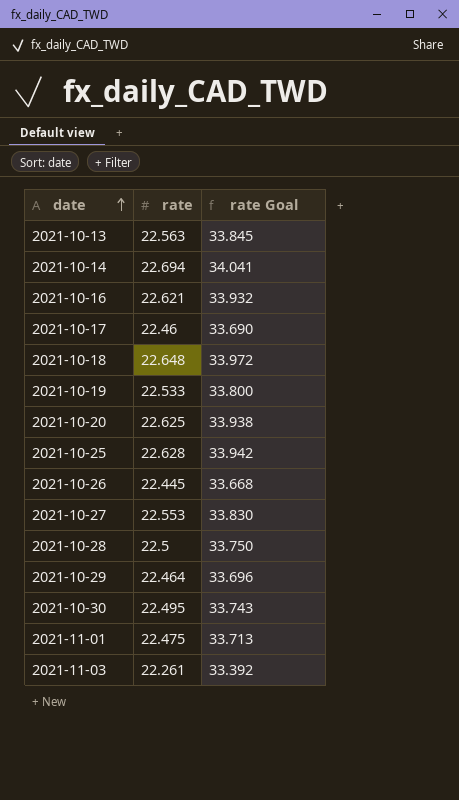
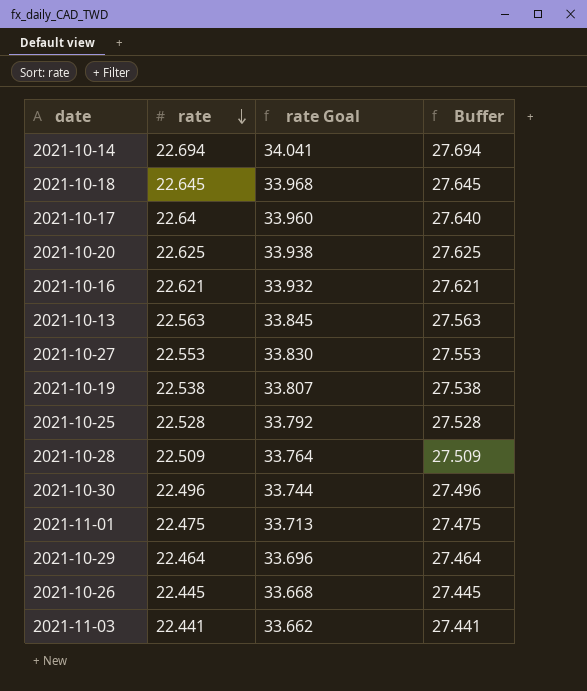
row order: date ascending -> rate descending
column Buffer | formula: none -> [rate] + 5
2021-10-18 | rate: 22.648 -> 22.645
2021-10-18 | rate Goal: 33.972 -> 33.968
2021-10-17 | rate: 22.46 -> 22.64
2021-10-17 | rate Goal: 33.690 -> 33.960
2021-10-19 | rate: 22.533 -> 22.538
2021-10-19 | rate Goal: 33.800 -> 33.807
2021-10-25 | rate: 22.628 -> 22.528
2021-10-25 | rate Goal: 33.942 -> 33.792
2021-10-28 | rate: 22.5 -> 22.509
2021-10-28 | rate Goal: 33.750 -> 33.764
2021-10-30 | rate: 22.495 -> 22.496
2021-10-30 | rate Goal: 33.743 -> 33.744
2021-11-03 | rate: 22.261 -> 22.441
2021-11-03 | rate Goal: 33.392 -> 33.662

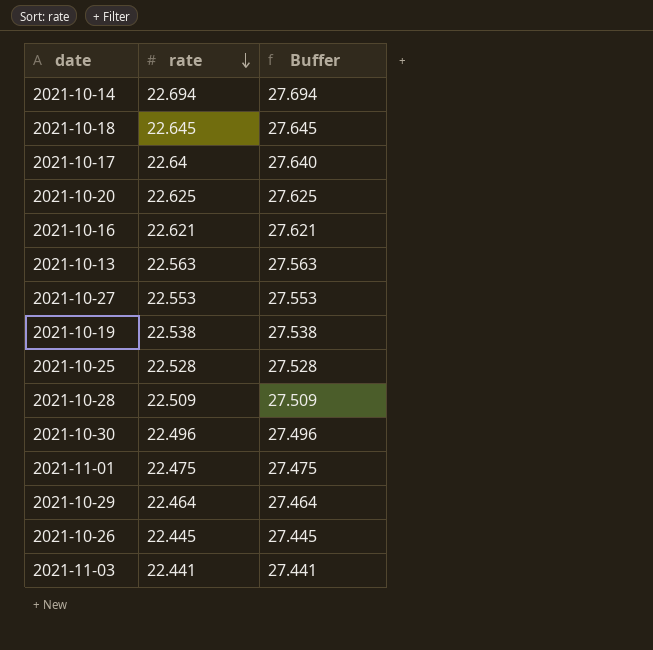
column rate Goal | formula: [rate] * 1.5 -> none

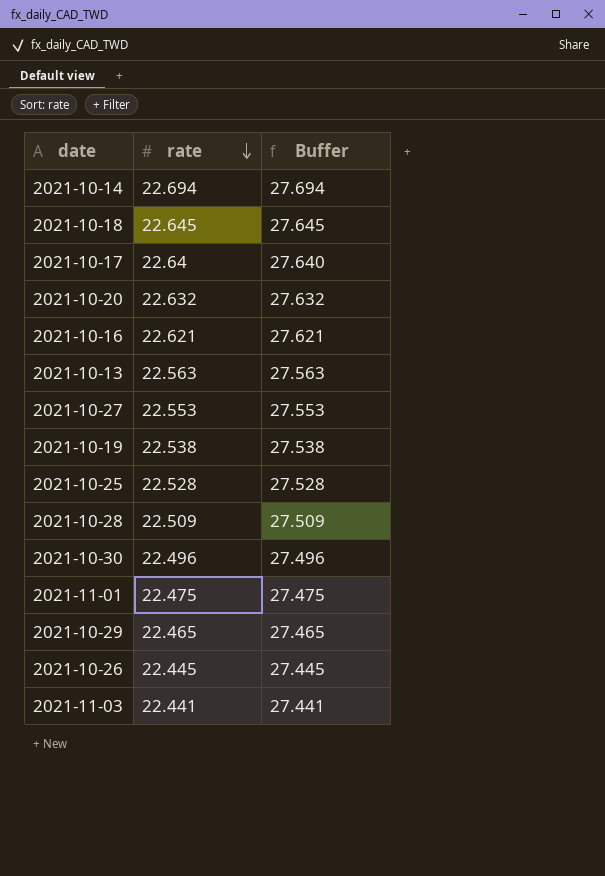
2021-10-20 | rate: 22.625 -> 22.632
2021-10-20 | Buffer: 27.625 -> 27.632
2021-10-29 | rate: 22.464 -> 22.465
2021-10-29 | Buffer: 27.464 -> 27.465

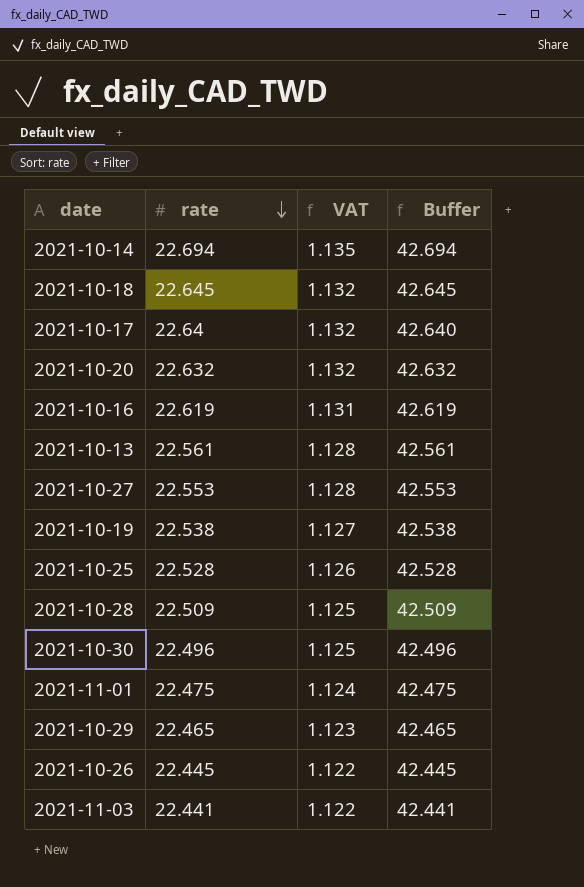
column VAT | formula: none -> [rate] * 0.05
column Buffer | formula: [rate] + 5 -> [rate] + 20
2021-10-16 | rate: 22.621 -> 22.619
2021-10-13 | rate: 22.563 -> 22.561

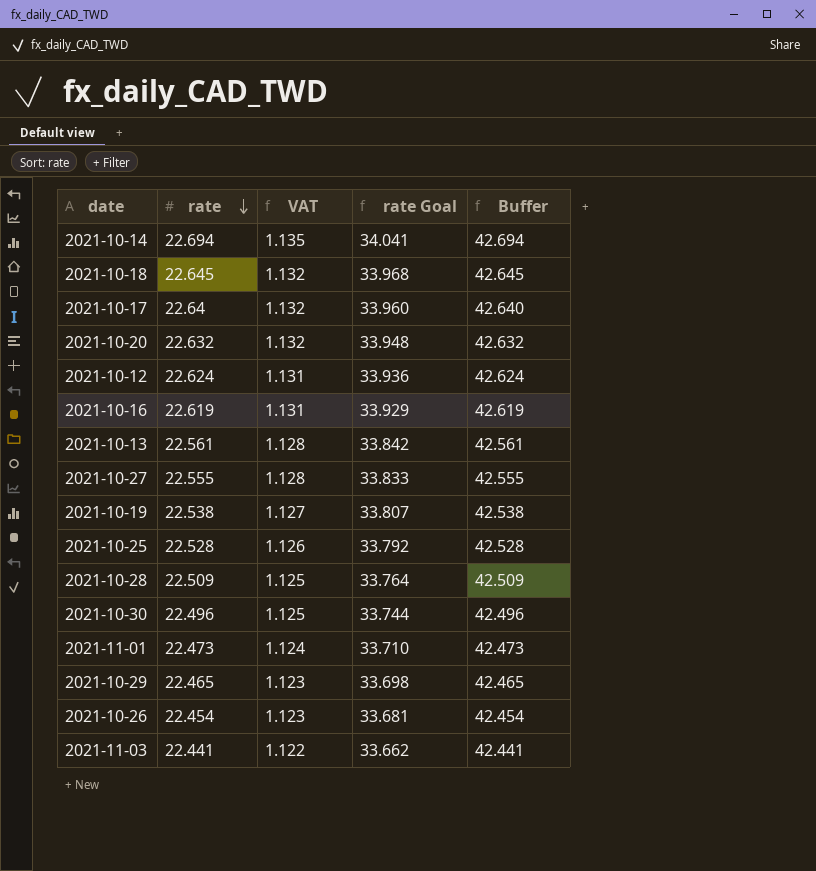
column rate Goal | formula: none -> [rate] * 1.5
row 2021-10-12: none -> 22.624 | 1.131 | 33.936 | 42.624
2021-10-27 | rate: 22.553 -> 22.555
2021-10-27 | Buffer: 42.553 -> 42.555
2021-11-01 | rate: 22.475 -> 22.473
2021-11-01 | Buffer: 42.475 -> 42.473
2021-10-26 | rate: 22.445 -> 22.454
2021-10-26 | VAT: 1.122 -> 1.123
2021-10-26 | Buffer: 42.445 -> 42.454

